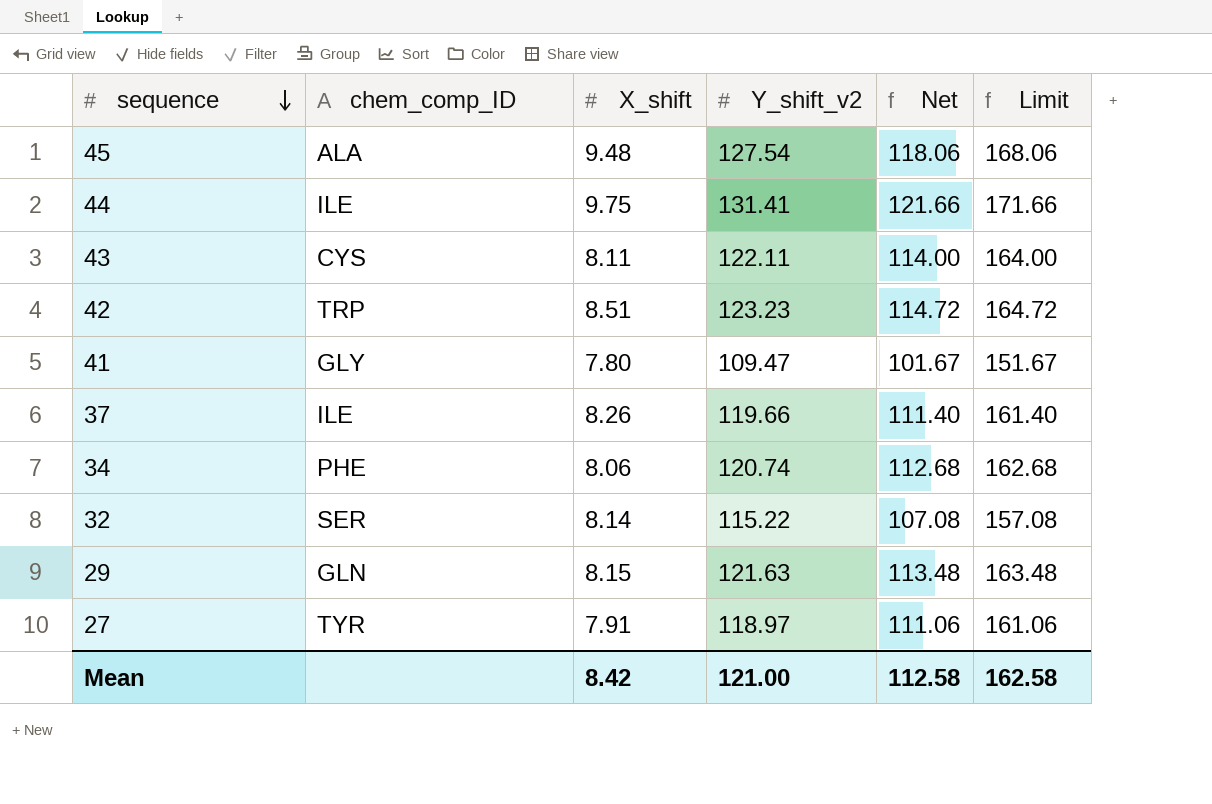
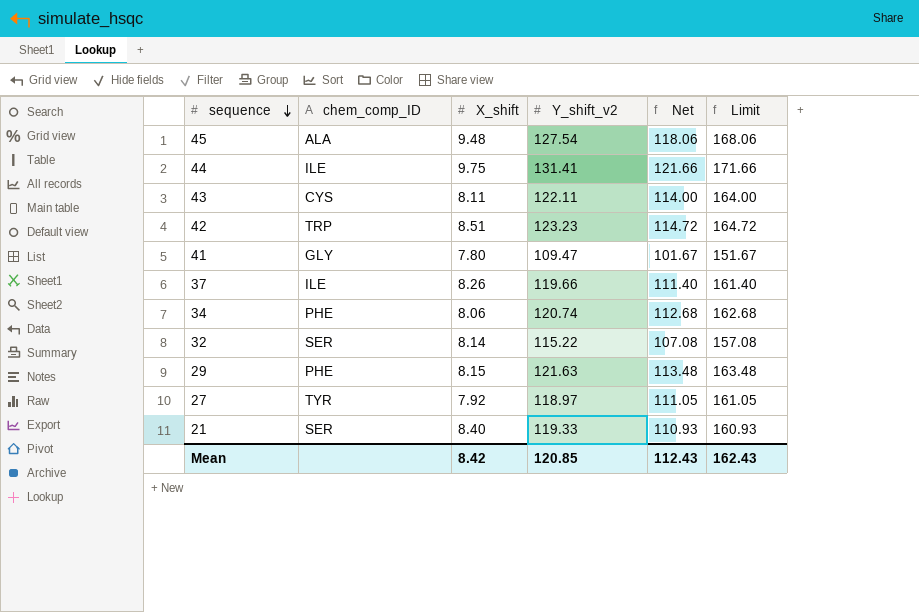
29 | chem_comp_ID: GLN -> PHE
27 | X_shift: 7.91 -> 7.92
27 | Net: 111.06 -> 111.05
27 | Limit: 161.06 -> 161.05
row 21: none -> SER | 8.40 | 119.33 | 110.93 | 160.93
Mean | Y_shift_v2: 121.00 -> 120.85
Mean | Net: 112.58 -> 112.43
Mean | Limit: 162.58 -> 162.43

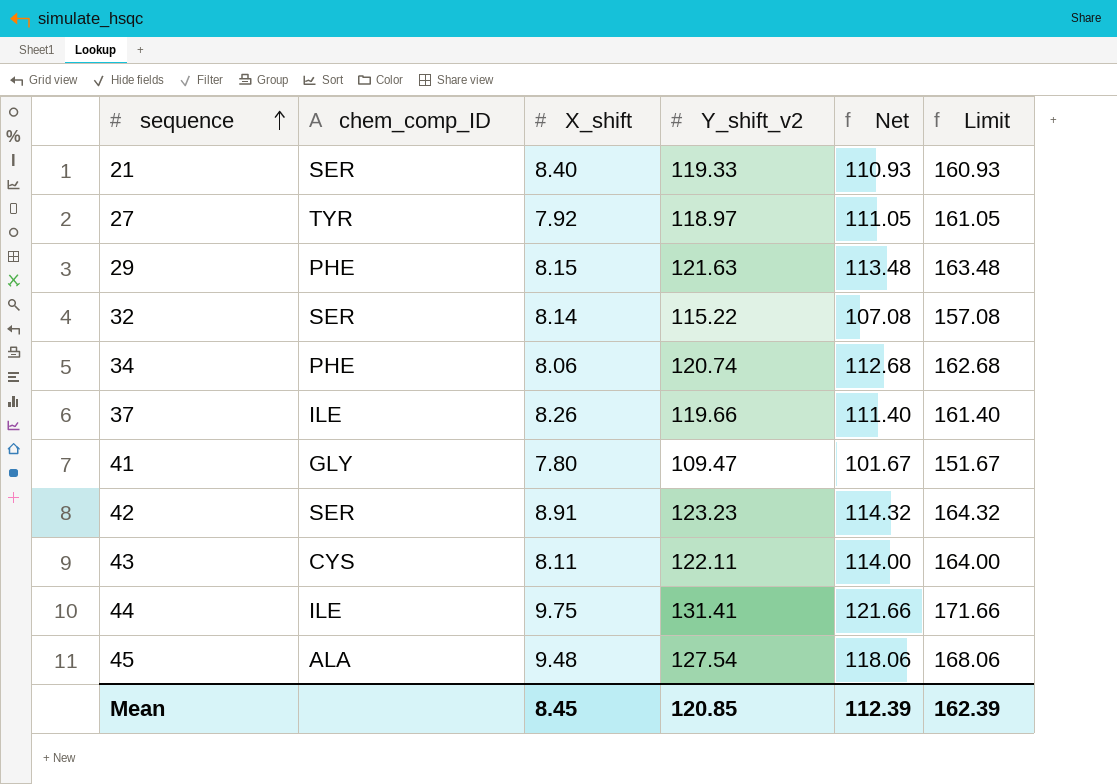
row order: sequence descending -> sequence ascending
42 | chem_comp_ID: TRP -> SER
42 | X_shift: 8.51 -> 8.91
42 | Net: 114.72 -> 114.32
42 | Limit: 164.72 -> 164.32
Mean | X_shift: 8.42 -> 8.45
Mean | Net: 112.43 -> 112.39
Mean | Limit: 162.43 -> 162.39

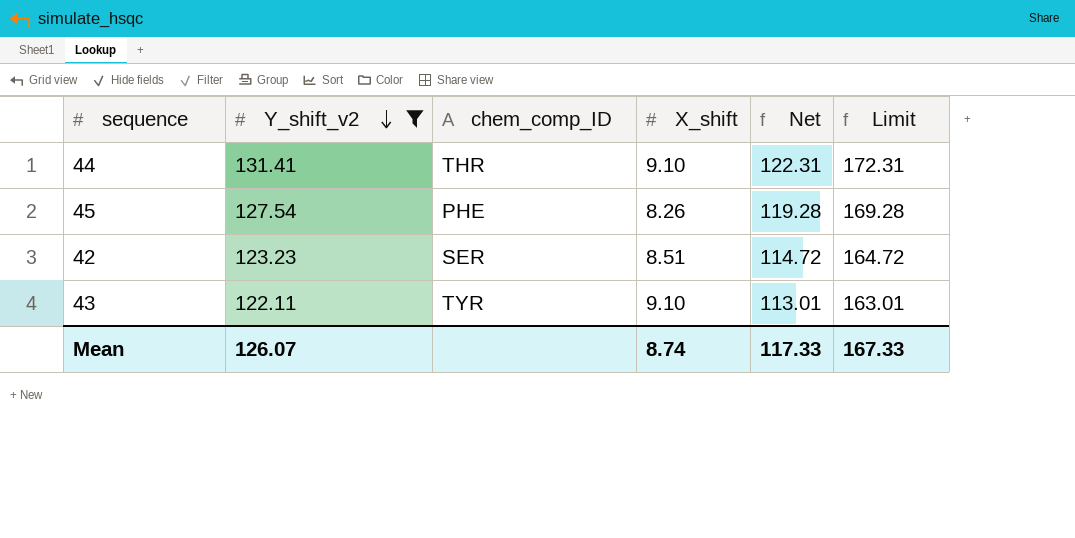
filter: none -> Y_shift_v2 >= 122.11
row order: sequence ascending -> Y_shift_v2 descending
column Y_shift_v2 | position: 4 -> 2
44 | chem_comp_ID: ILE -> THR
44 | X_shift: 9.75 -> 9.10
44 | Net: 121.66 -> 122.31
44 | Limit: 171.66 -> 172.31
45 | chem_comp_ID: ALA -> PHE
45 | X_shift: 9.48 -> 8.26
45 | Net: 118.06 -> 119.28
45 | Limit: 168.06 -> 169.28
42 | X_shift: 8.91 -> 8.51
42 | Net: 114.32 -> 114.72
42 | Limit: 164.32 -> 164.72
43 | chem_comp_ID: CYS -> TYR
43 | X_shift: 8.11 -> 9.10
43 | Net: 114.00 -> 113.01
43 | Limit: 164.00 -> 163.01
Mean | Y_shift_v2: 120.85 -> 126.07
Mean | X_shift: 8.45 -> 8.74
Mean | Net: 112.39 -> 117.33
Mean | Limit: 162.39 -> 167.33

